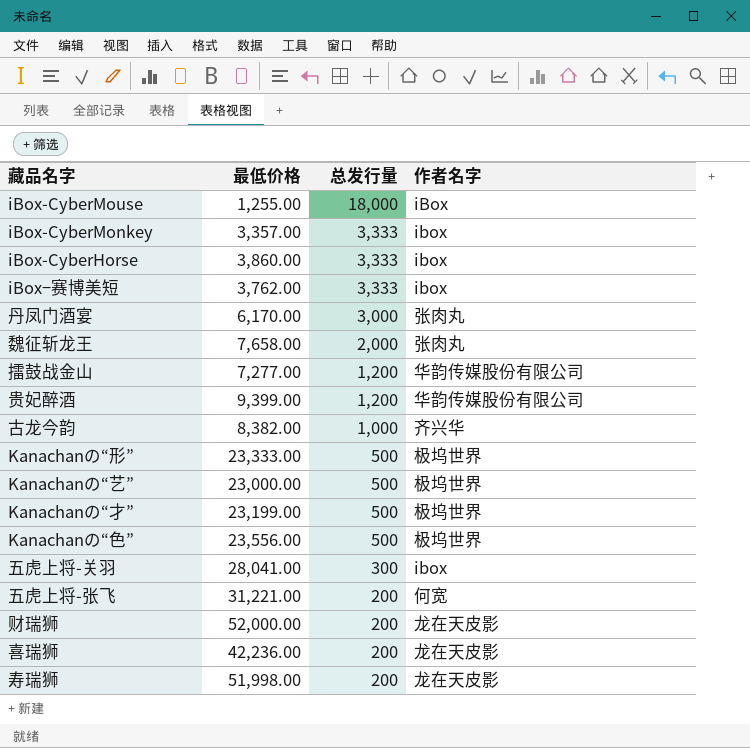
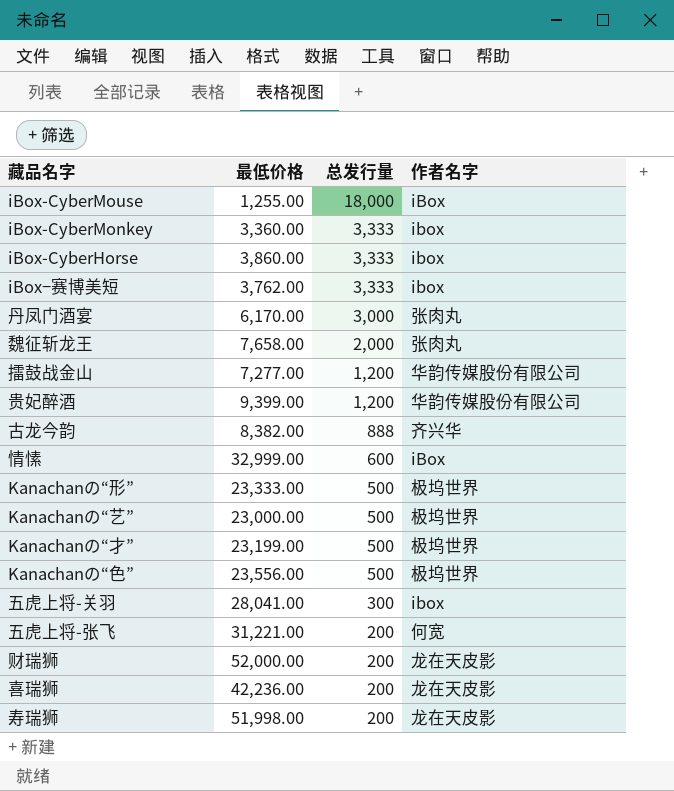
iBox-CyberMonkey | 最低价格: 3,357.00 -> 3,360.00
古龙今韵 | 总发行量: 1,000 -> 888
row 情愫: none -> 32,999.00 | 600 | iBox

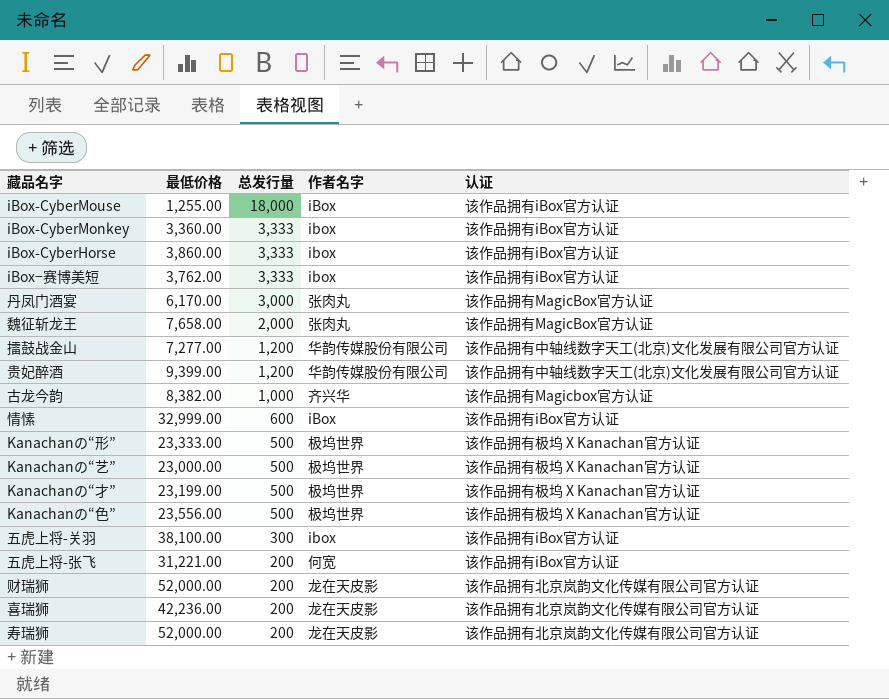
column 认证 | position: none -> 5
古龙今韵 | 总发行量: 888 -> 1,000
五虎上将-关羽 | 最低价格: 28,041.00 -> 38,100.00
寿瑞狮 | 最低价格: 51,998.00 -> 52,000.00

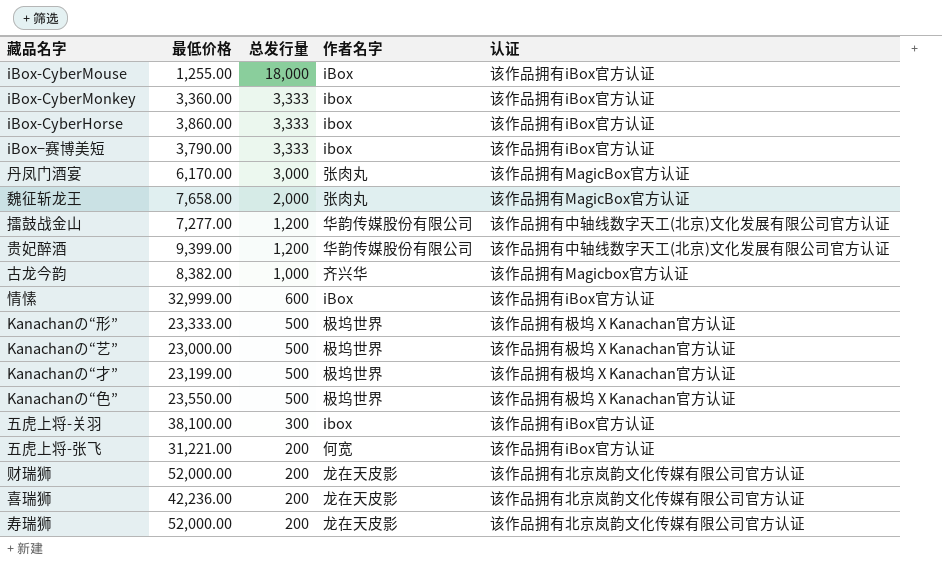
iBox−赛博美短 | 最低价格: 3,762.00 -> 3,790.00
Kanachanの“色” | 最低价格: 23,556.00 -> 23,550.00

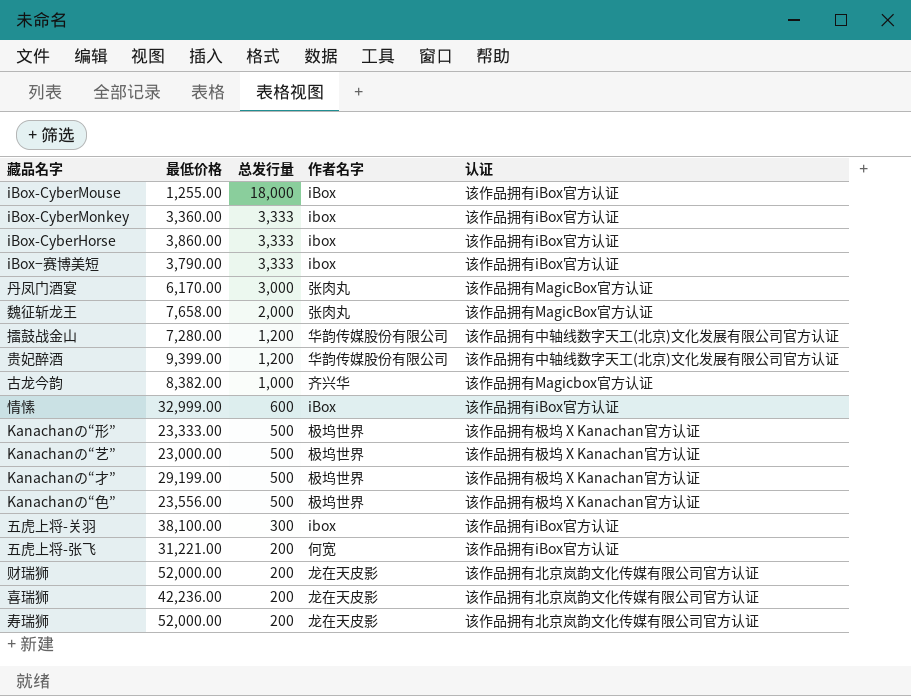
擂鼓战金山 | 最低价格: 7,277.00 -> 7,280.00
Kanachanの“才” | 最低价格: 23,199.00 -> 29,199.00
Kanachanの“色” | 最低价格: 23,550.00 -> 23,556.00

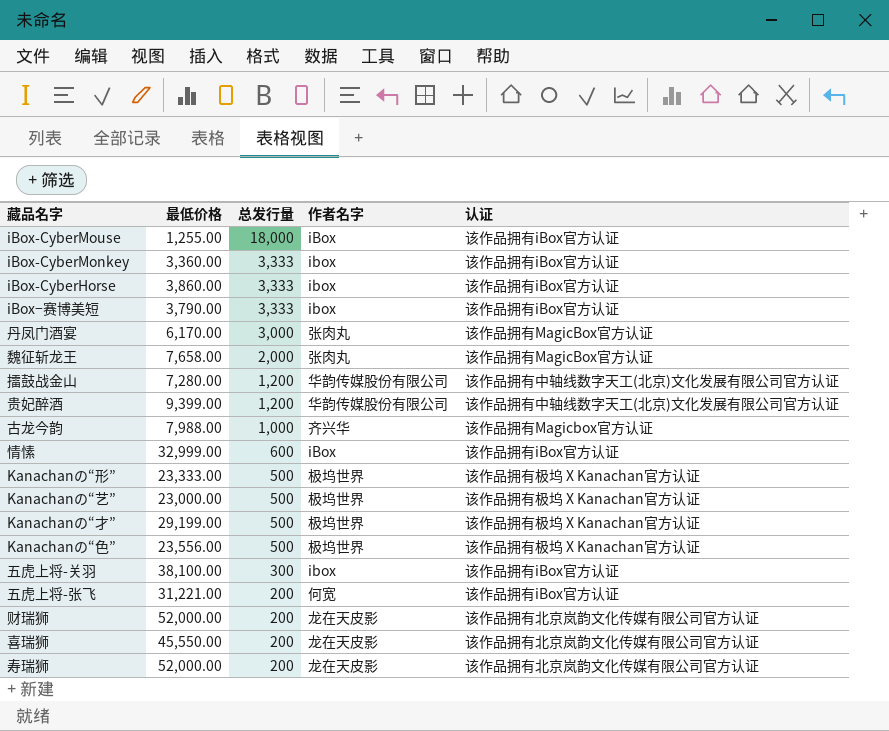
古龙今韵 | 最低价格: 8,382.00 -> 7,988.00
喜瑞狮 | 最低价格: 42,236.00 -> 45,550.00

